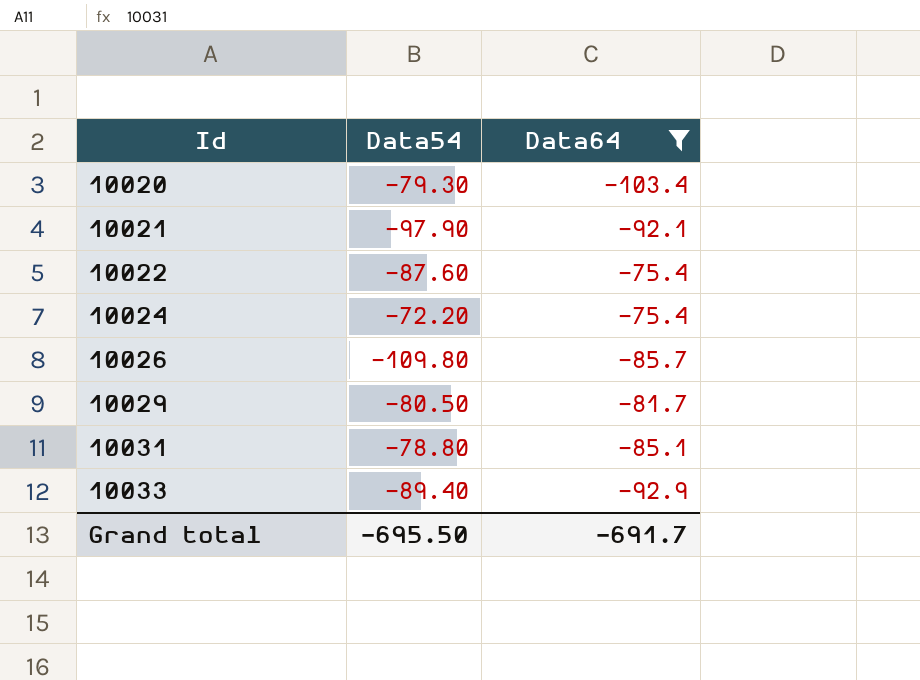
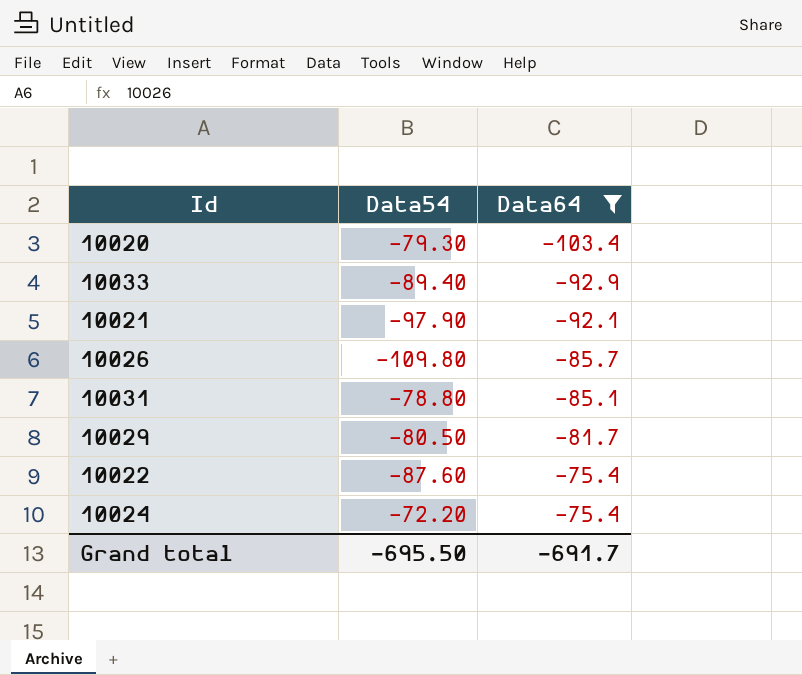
row order: Id ascending -> Data64 ascending

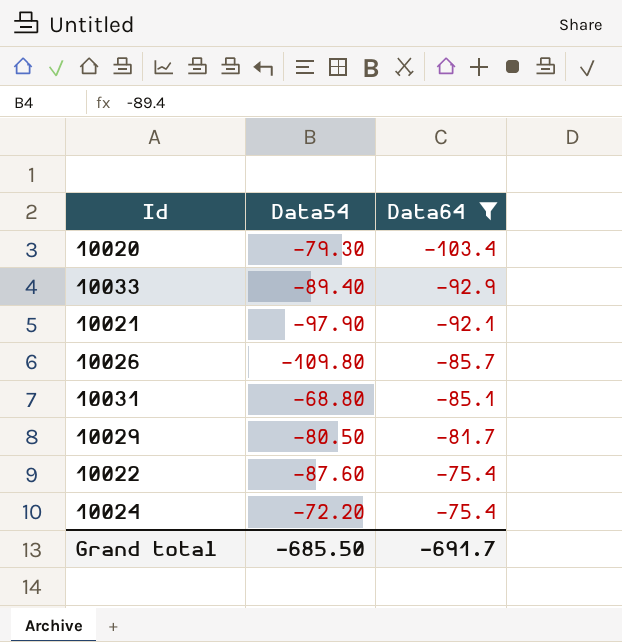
10031 | Data54: -78.80 -> -68.80
Grand total | Data54: -695.50 -> -685.50

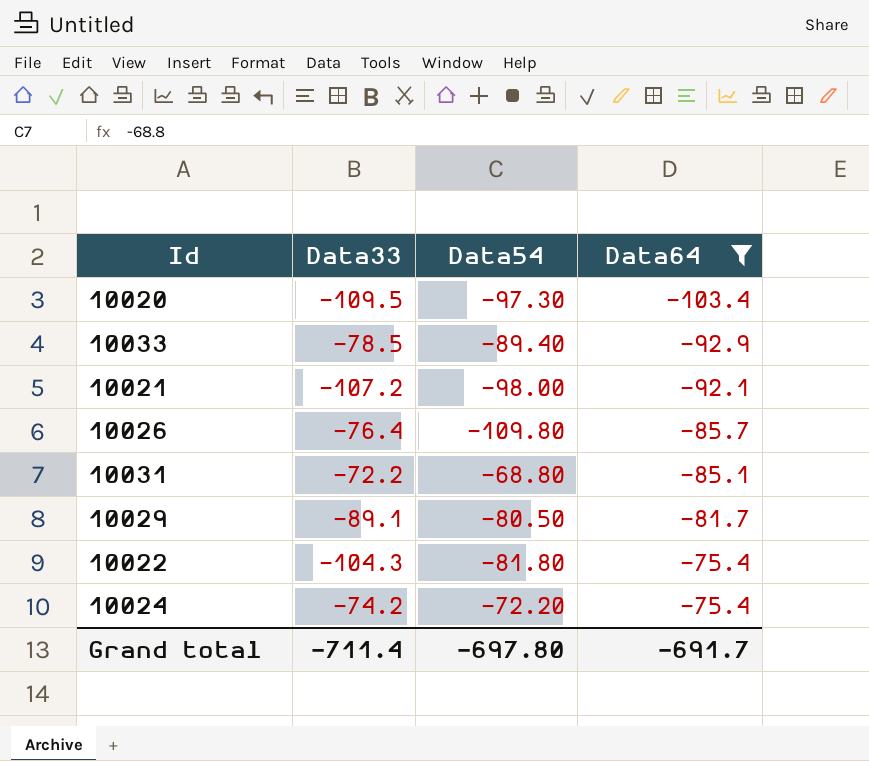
column Data33 | position: none -> 2
10020 | Data54: -79.30 -> -97.30
10021 | Data54: -97.90 -> -98.00
10022 | Data54: -87.60 -> -81.80
Grand total | Data54: -685.50 -> -697.80

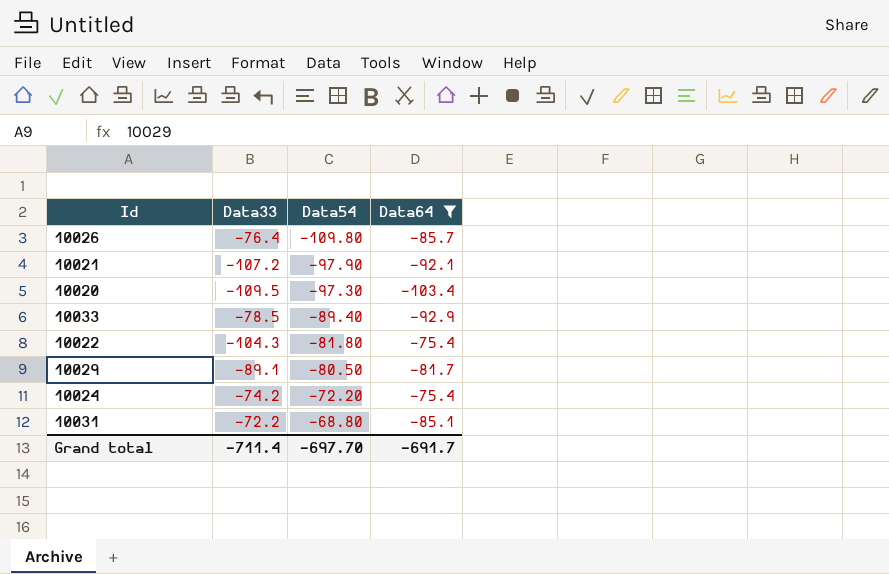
row order: Data64 ascending -> Data54 ascending
10021 | Data54: -98.00 -> -97.90
Grand total | Data54: -697.80 -> -697.70

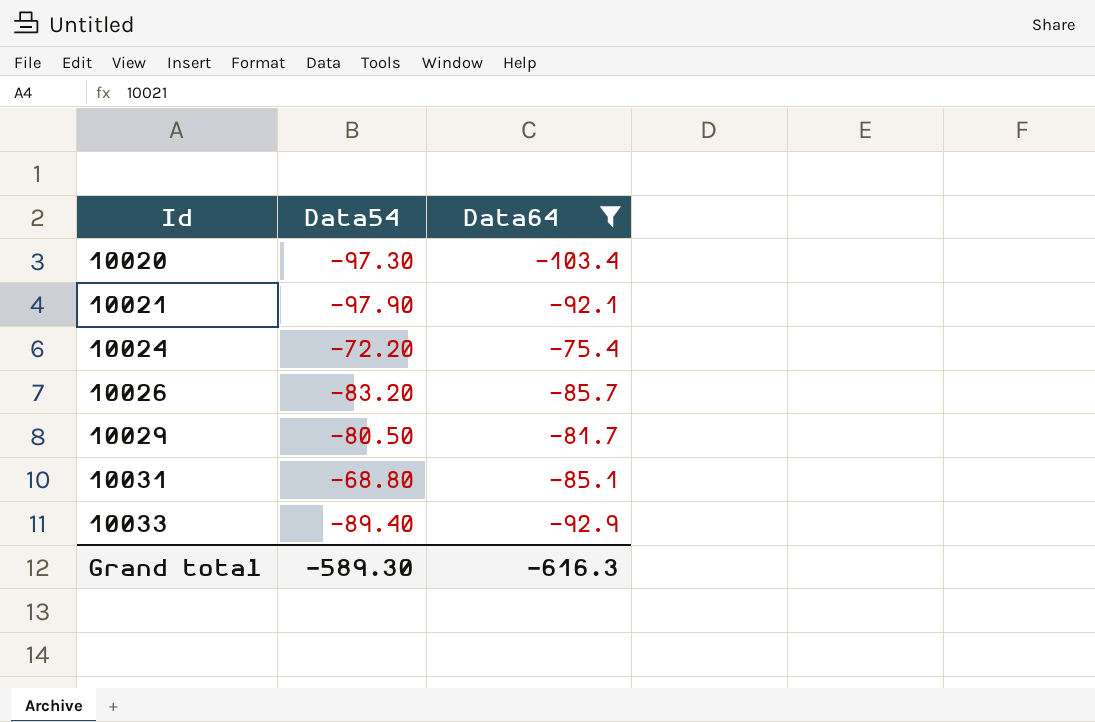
row order: Data54 ascending -> Id ascending
column Data33 | position: 2 -> none
row 10022: -104.3 | -81.80 | -75.4 -> none
10026 | Data54: -109.80 -> -83.20
Grand total | Data54: -697.70 -> -589.30
Grand total | Data64: -691.7 -> -616.3

